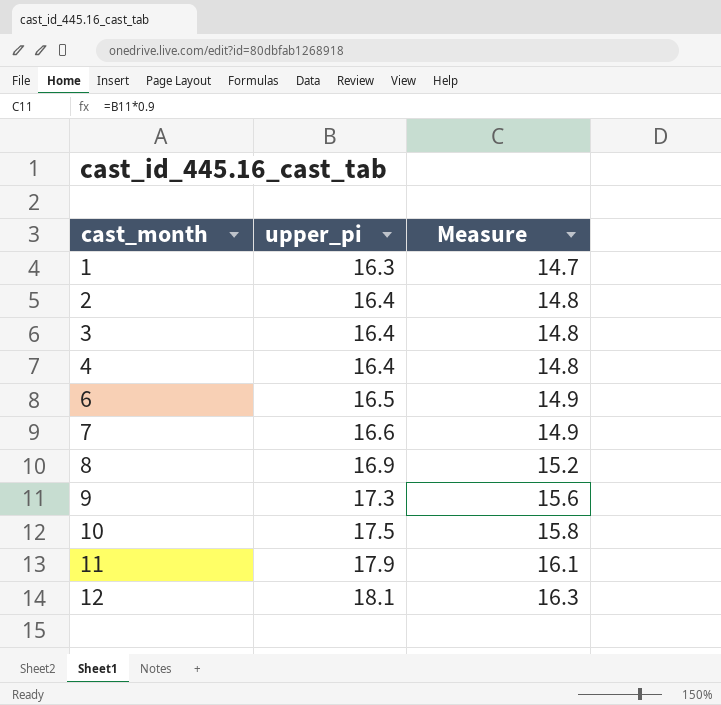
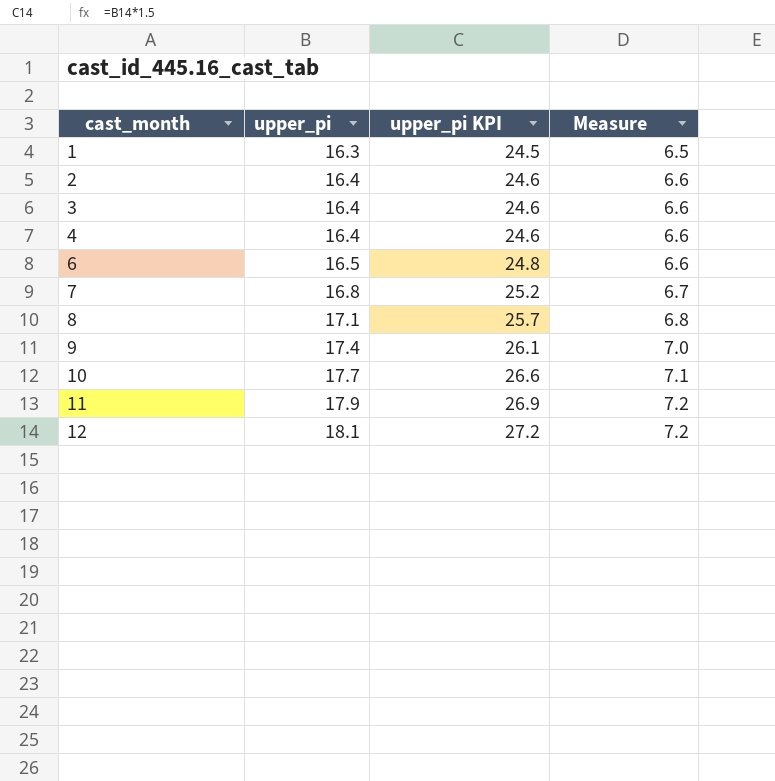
column upper_pi KPI | formula: none -> [upper_pi] * 1.5
column Measure | formula: [upper_pi] * 0.9 -> [upper_pi] * 0.4
7 | upper_pi: 16.6 -> 16.8
8 | upper_pi: 16.9 -> 17.1
9 | upper_pi: 17.3 -> 17.4
10 | upper_pi: 17.5 -> 17.7

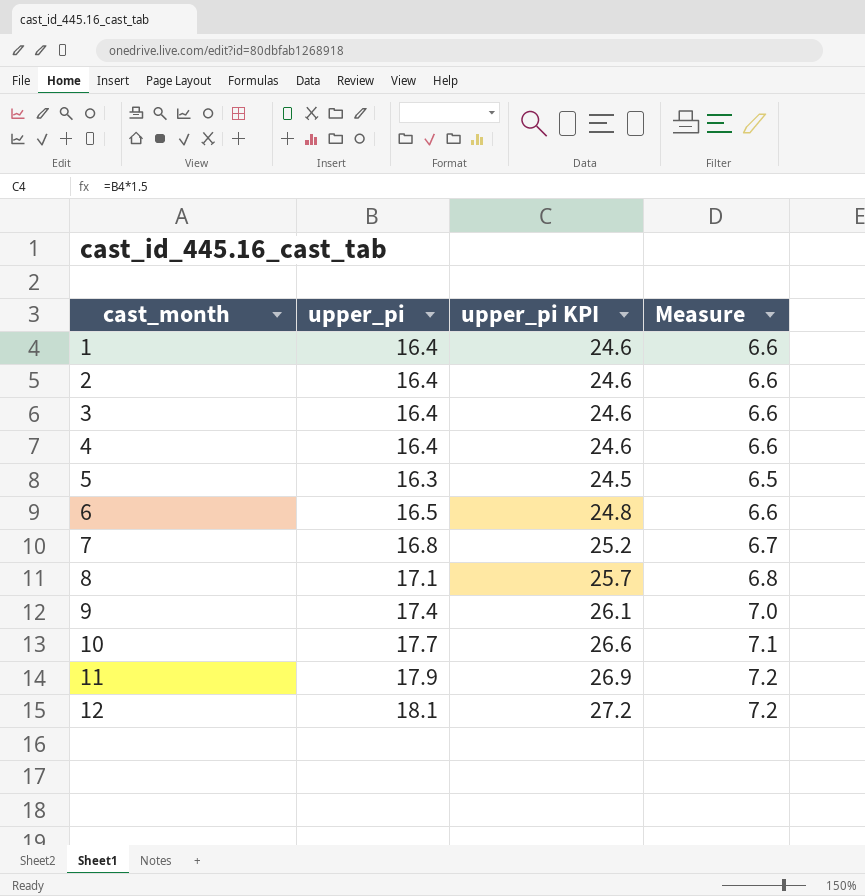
1 | upper_pi: 16.3 -> 16.4
1 | upper_pi KPI: 24.5 -> 24.6
1 | Measure: 6.5 -> 6.6
row 5: none -> 16.3 | 24.5 | 6.5

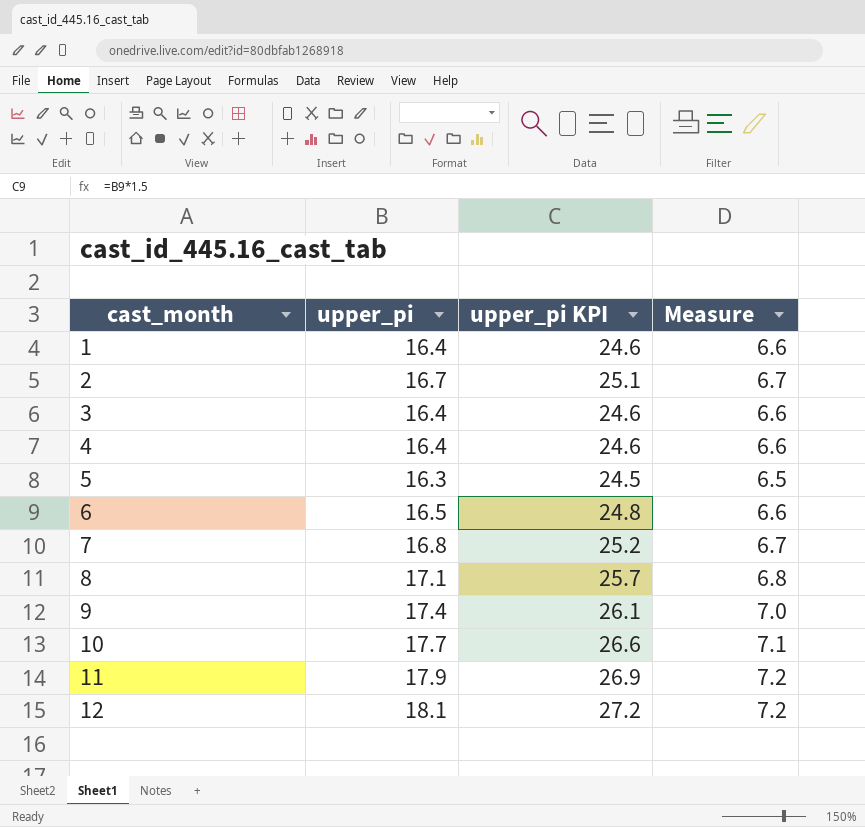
2 | upper_pi: 16.4 -> 16.7
2 | upper_pi KPI: 24.6 -> 25.1
2 | Measure: 6.6 -> 6.7

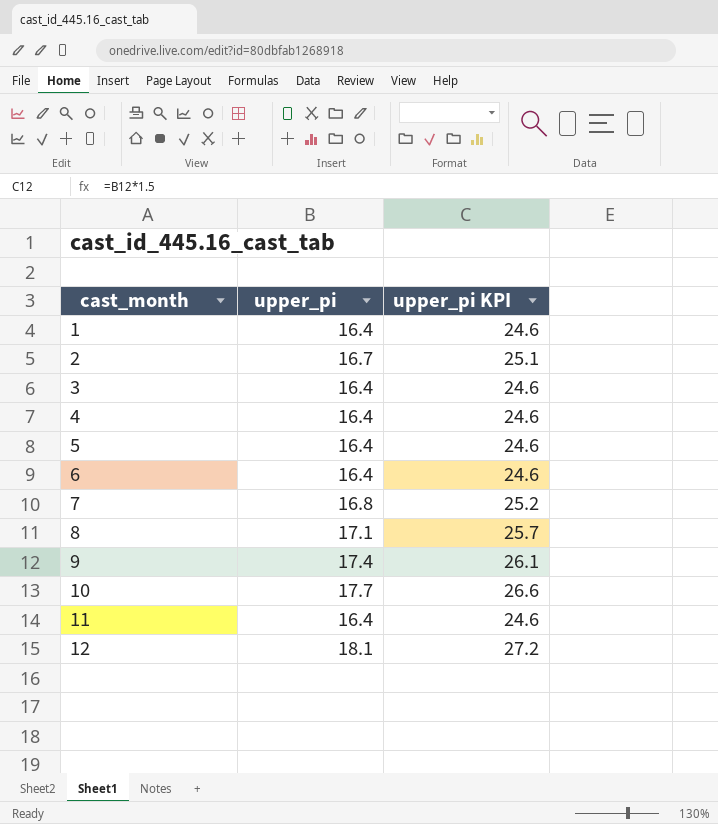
column Measure | formula: [upper_pi] * 0.4 -> none
5 | upper_pi: 16.3 -> 16.4
5 | upper_pi KPI: 24.5 -> 24.6
6 | upper_pi: 16.5 -> 16.4
6 | upper_pi KPI: 24.8 -> 24.6
11 | upper_pi: 17.9 -> 16.4
11 | upper_pi KPI: 26.9 -> 24.6

